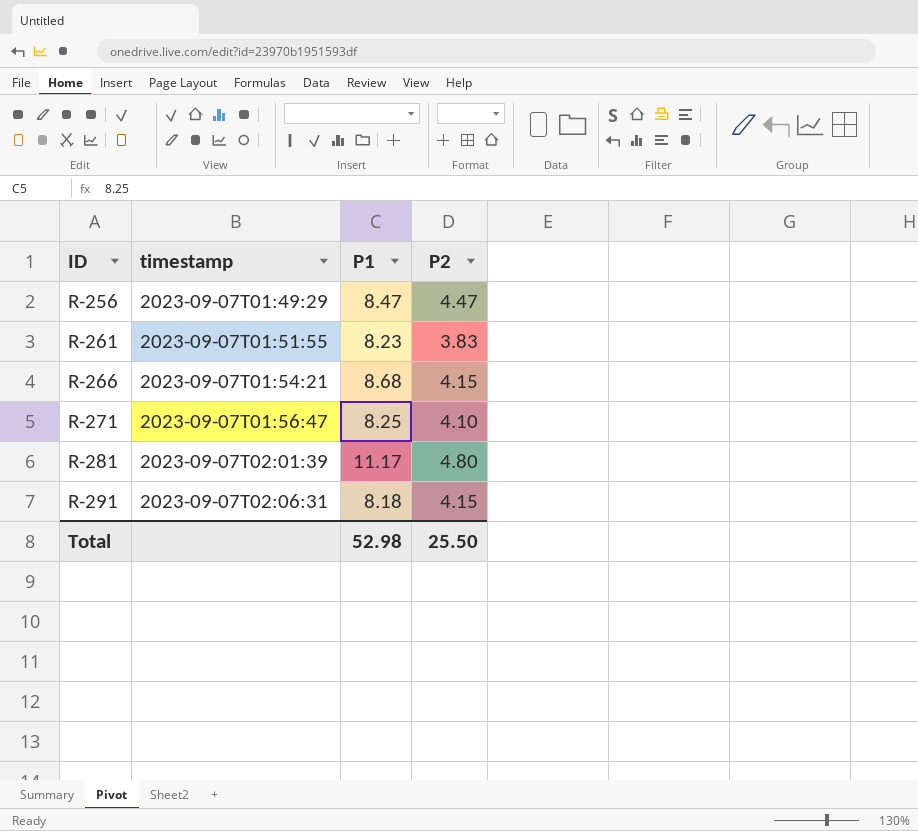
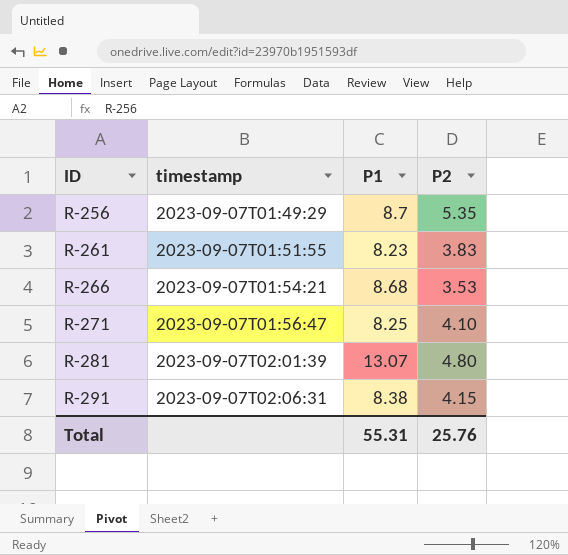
R-256 | P1: 8.47 -> 8.7
R-256 | P2: 4.47 -> 5.35
R-266 | P2: 4.15 -> 3.53
R-281 | P1: 11.17 -> 13.07
R-291 | P1: 8.18 -> 8.38
Total | P1: 52.98 -> 55.31
Total | P2: 25.50 -> 25.76

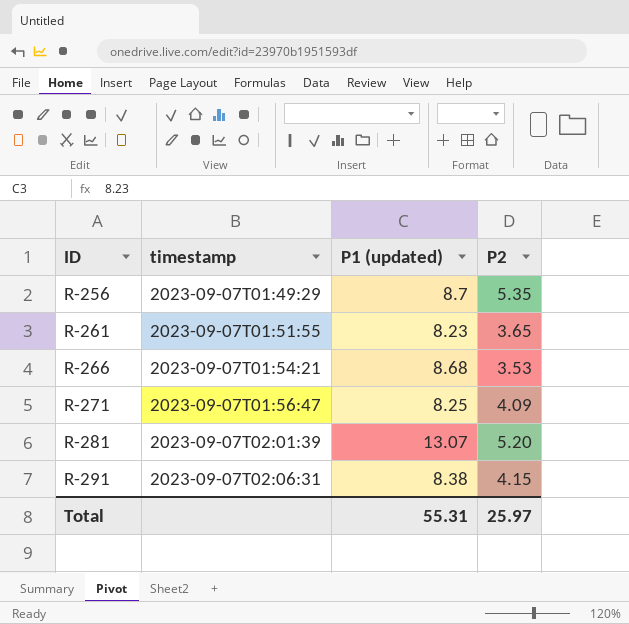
column name: P1 -> P1 (updated)
R-261 | P2: 3.83 -> 3.65
R-271 | P2: 4.10 -> 4.09
R-281 | P2: 4.80 -> 5.20
Total | P2: 25.76 -> 25.97

